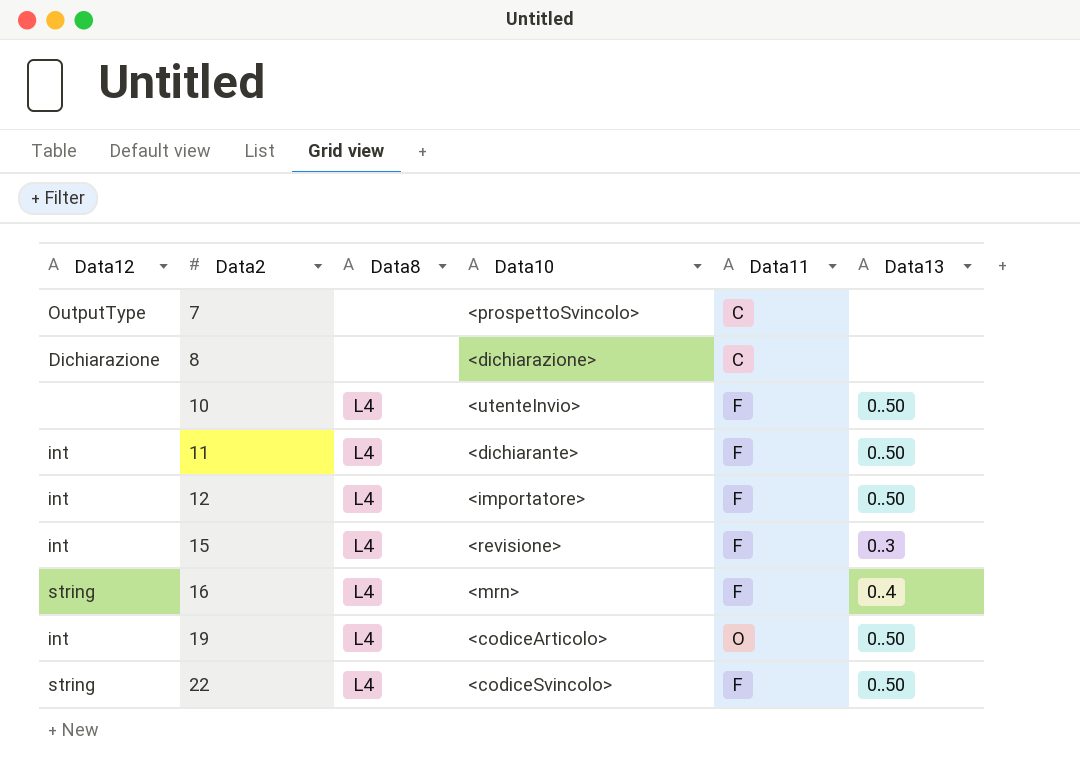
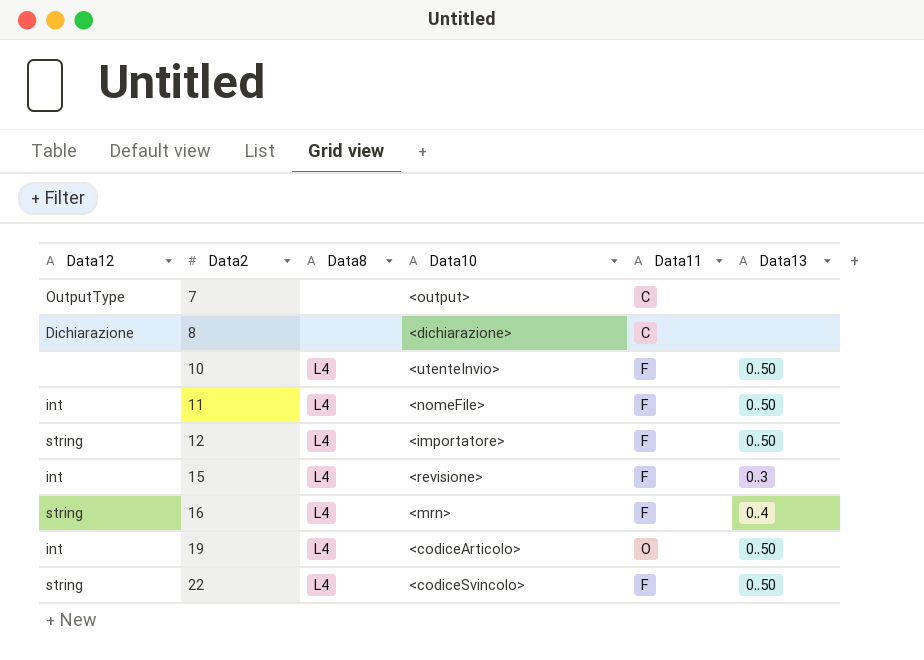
7 | Data10: <prospettoSvincolo> -> <output>
11 | Data10: <dichiarante> -> <nomeFile>
12 | Data12: int -> string

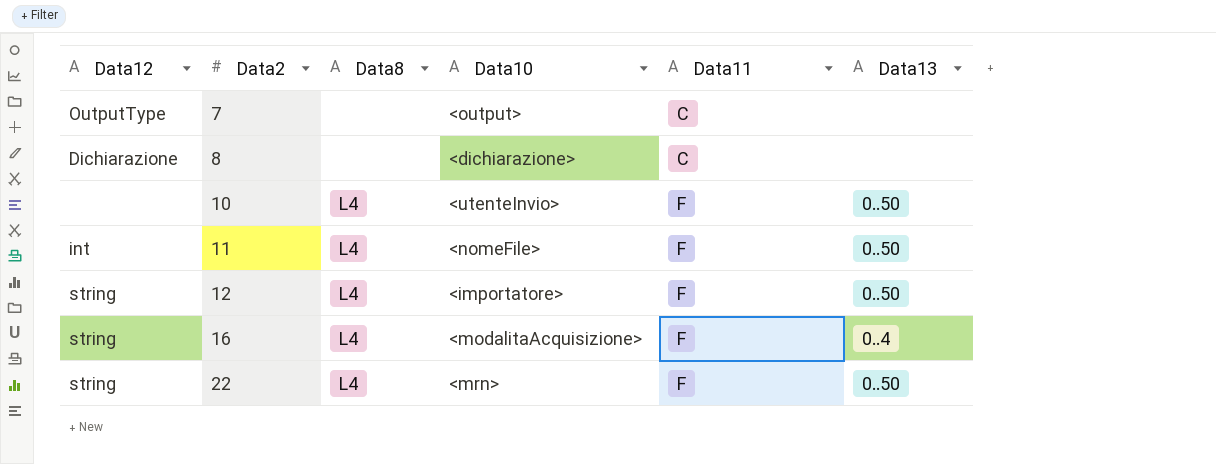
row 15: int | L4 | <revisione> | F | 0..3 -> none
row 19: int | L4 | <codiceArticolo> | O | 0..50 -> none
16 | Data10: <mrn> -> <modalitaAcquisizione>
22 | Data10: <codiceSvincolo> -> <mrn>

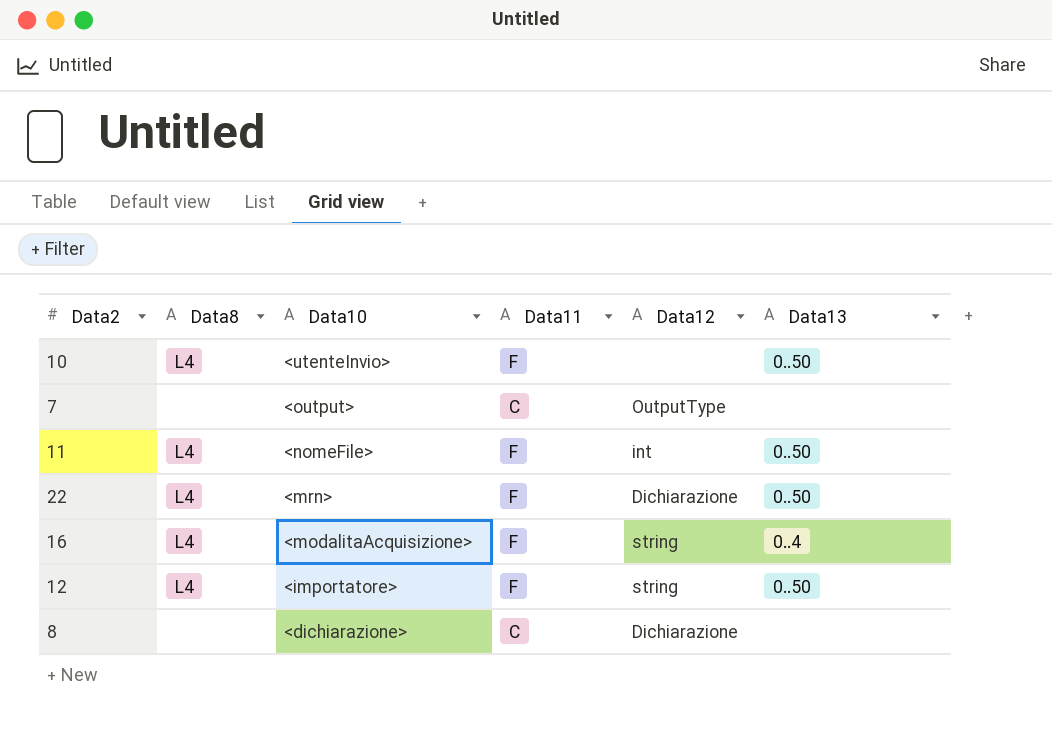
row order: Data2 ascending -> Data10 descending
column Data12 | position: 1 -> 5
22 | Data12: string -> Dichiarazione

